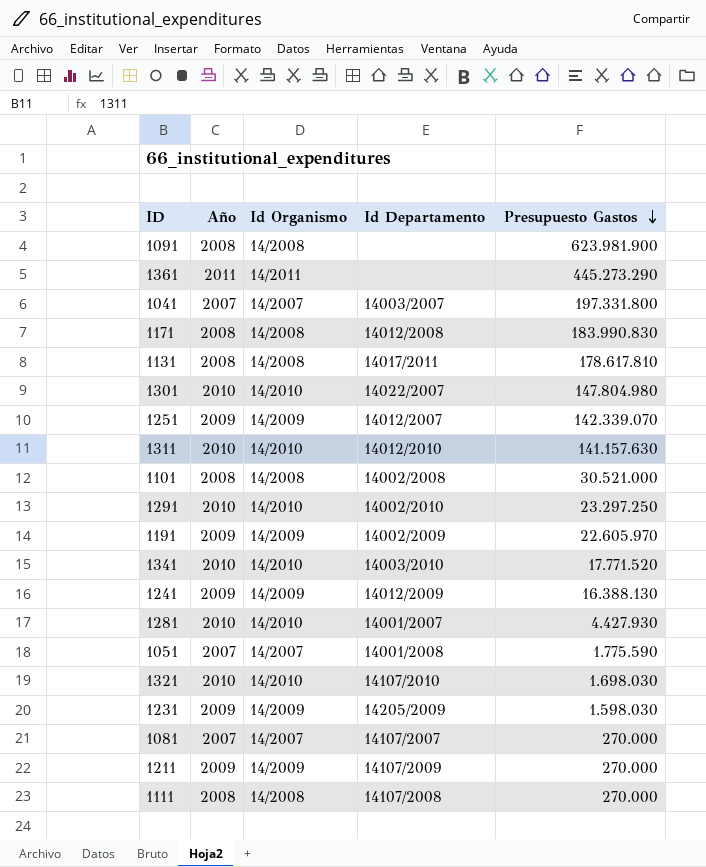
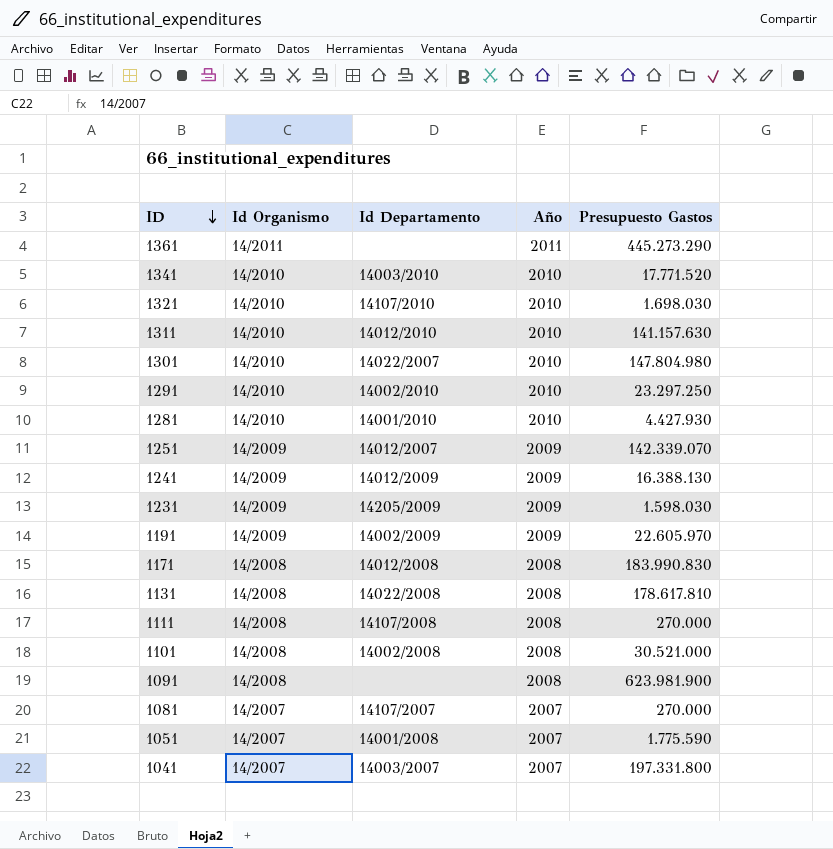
row order: Presupuesto Gastos descending -> ID descending
column Año | position: 2 -> 4
row 1211: 2009 | 14/2009 | 14107/2009 | 270.000 -> none
1281 | Id Departamento: 14001/2007 -> 14001/2010
1131 | Id Departamento: 14017/2011 -> 14022/2008

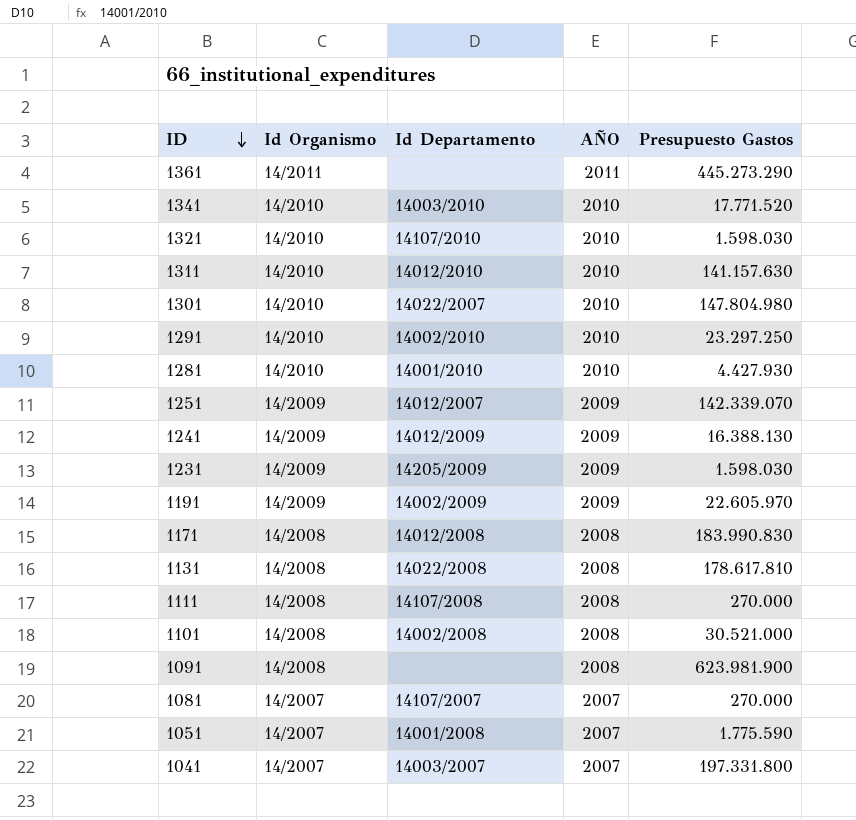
column name: Año -> AÑO
1321 | Presupuesto Gastos: 1.698.030 -> 1.598.030

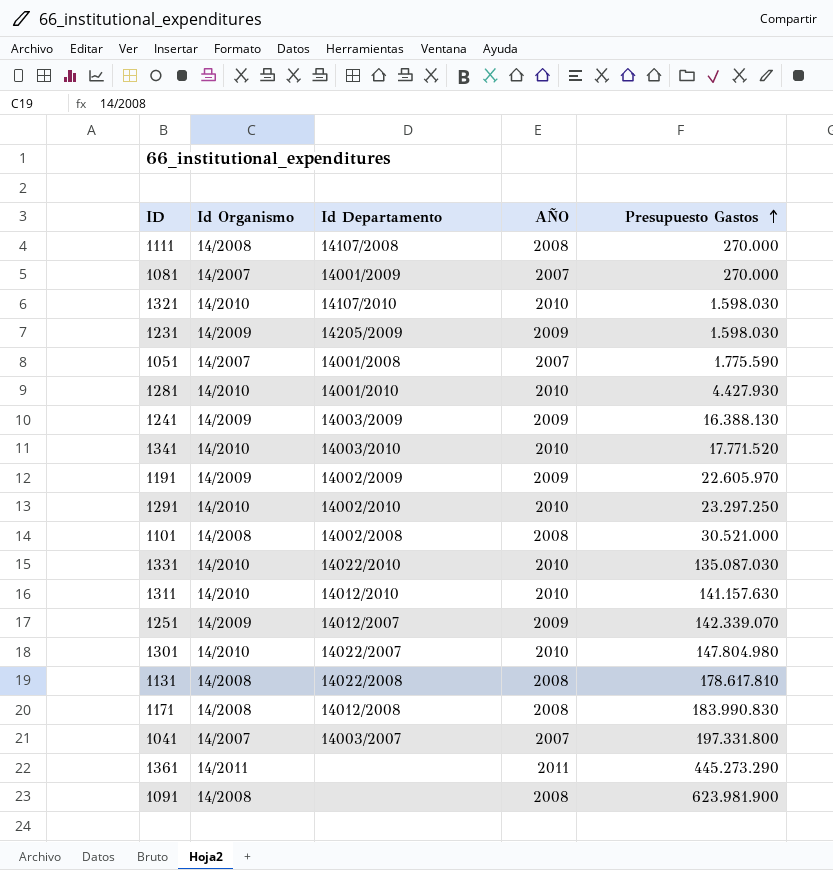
row order: ID descending -> Presupuesto Gastos ascending
1081 | Id Departamento: 14107/2007 -> 14001/2009
1241 | Id Departamento: 14012/2009 -> 14003/2009
row 1331: none -> 14/2010 | 14022/2010 | 2010 | 135.087.030

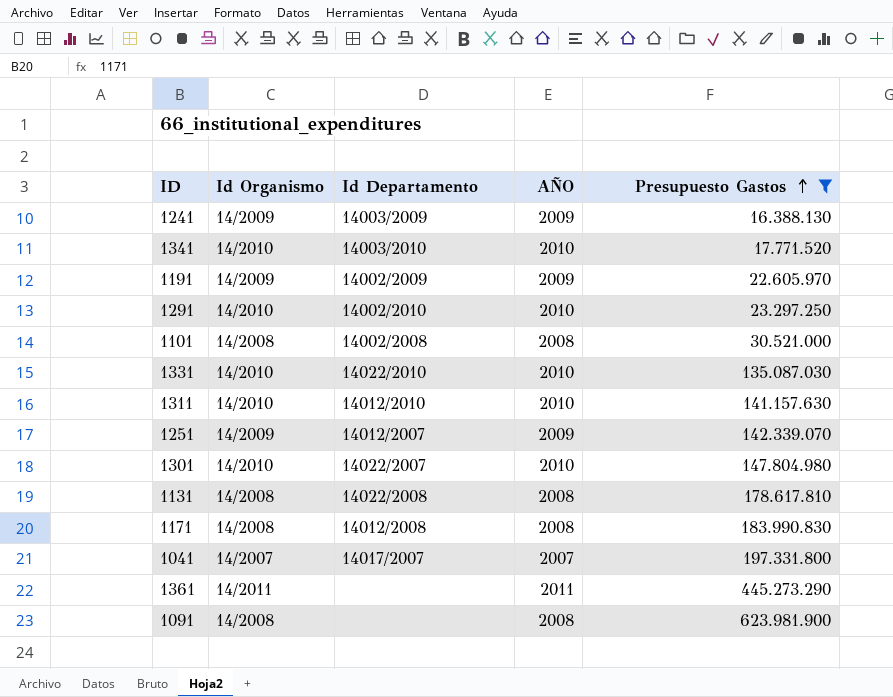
filter: none -> Presupuesto Gastos >= 16.388.130
1041 | Id Departamento: 14003/2007 -> 14017/2007

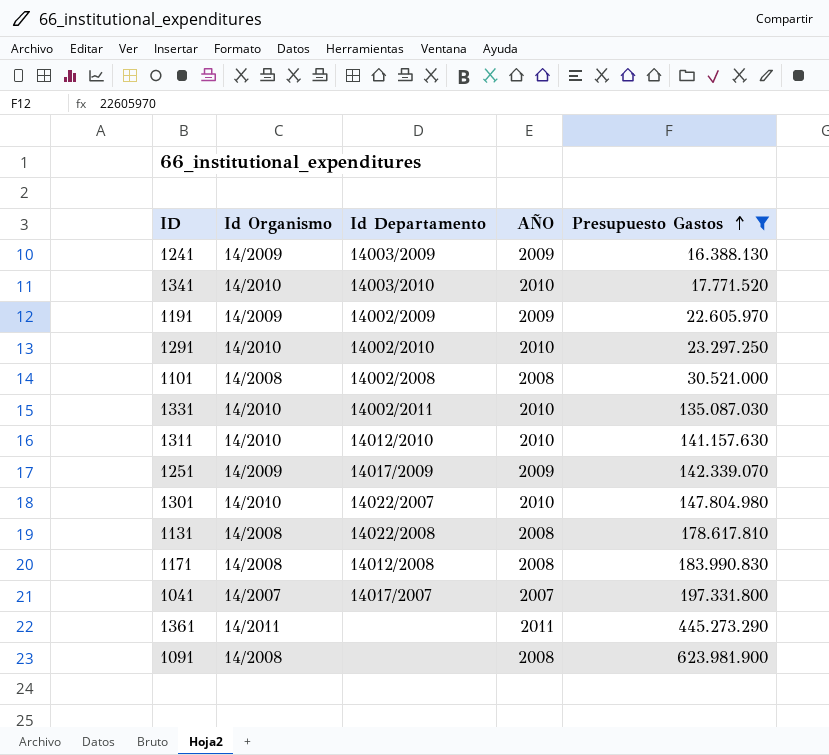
1331 | Id Departamento: 14022/2010 -> 14002/2011
1251 | Id Departamento: 14012/2007 -> 14017/2009

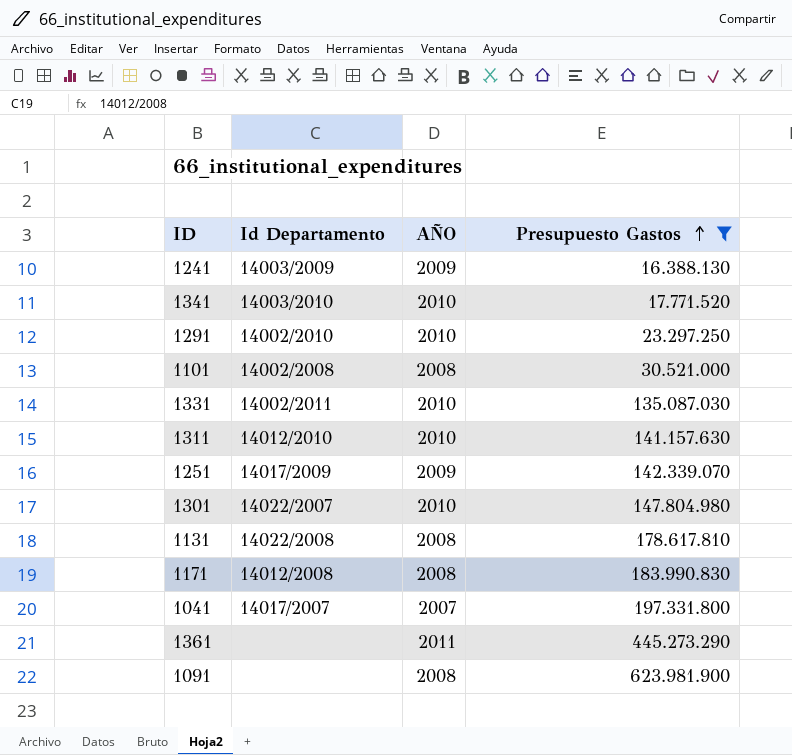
column Id Organismo | position: 2 -> none
row 1191: 14/2009 | 14002/2009 | 2009 | 22.605.970 -> none

